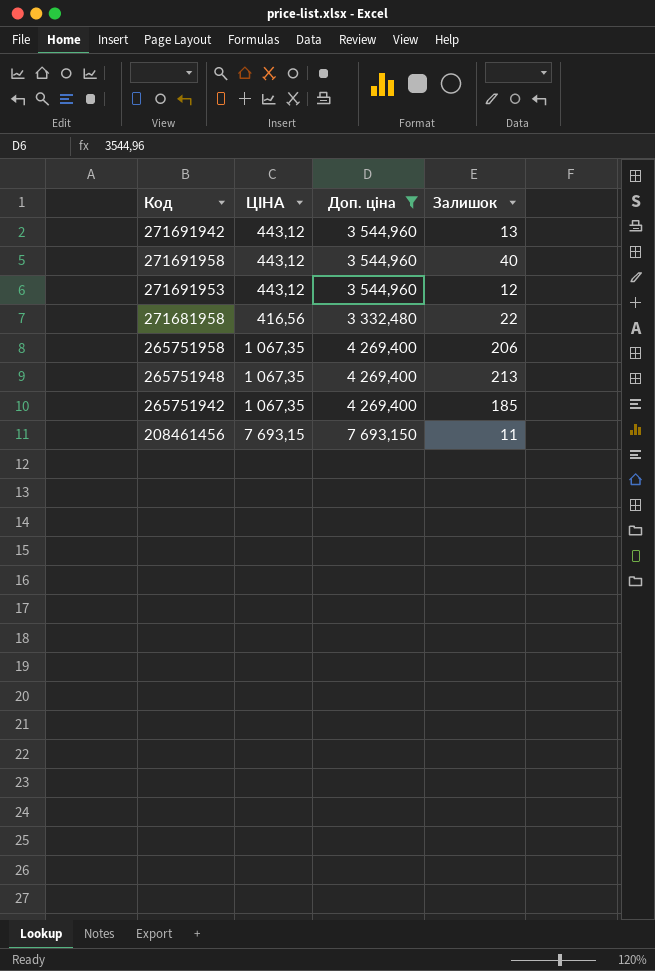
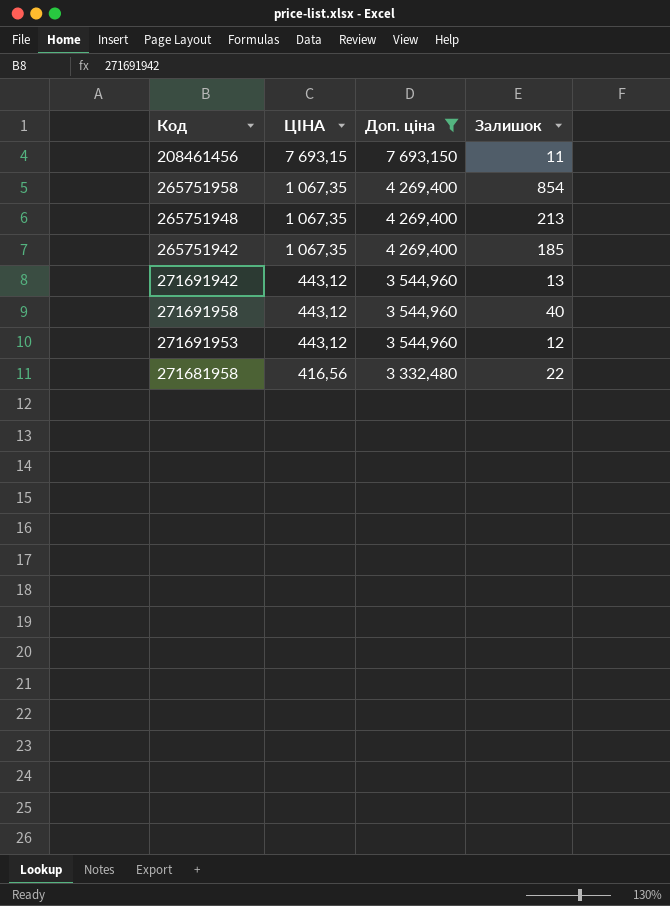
row order: none -> ЦІНА descending
265751958 | Залишок: 206 -> 854

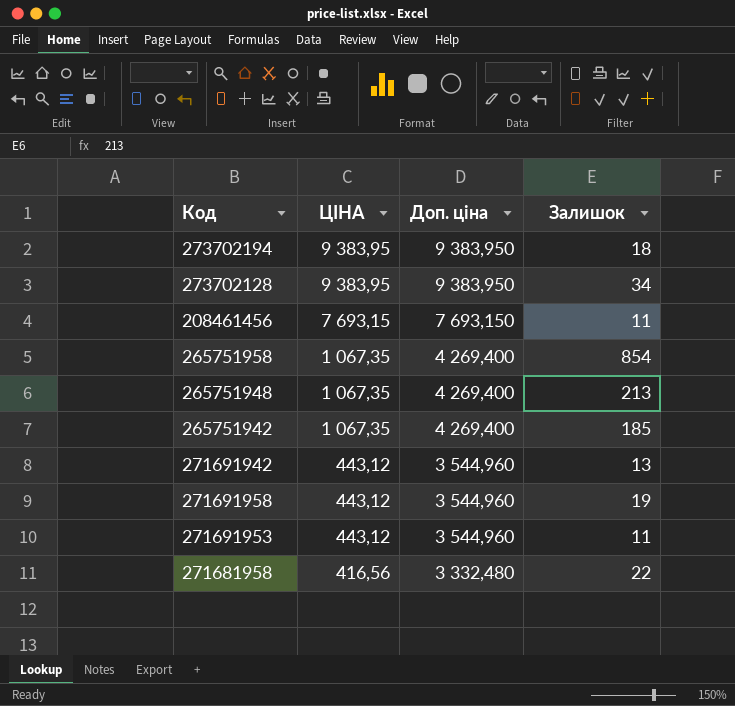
filter: Доп. ціна != 9 383,950 -> none
271691958 | Залишок: 40 -> 19
271691953 | Залишок: 12 -> 11

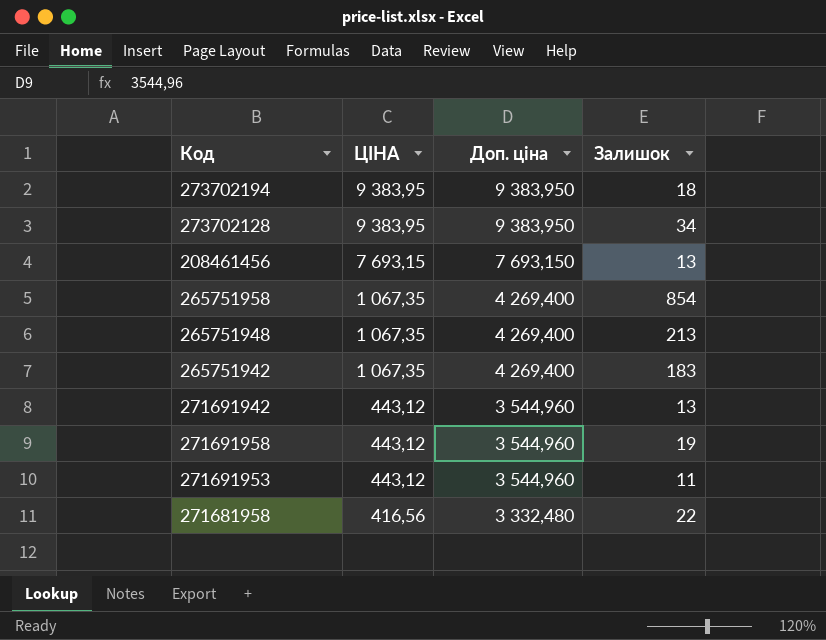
208461456 | Залишок: 11 -> 13
265751942 | Залишок: 185 -> 183

